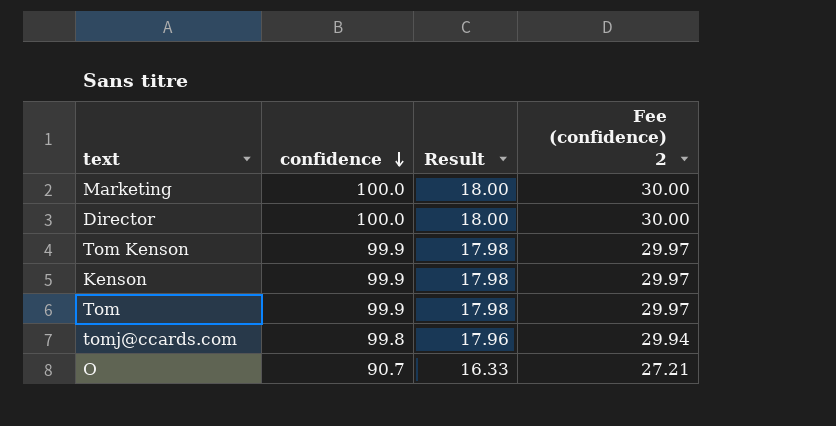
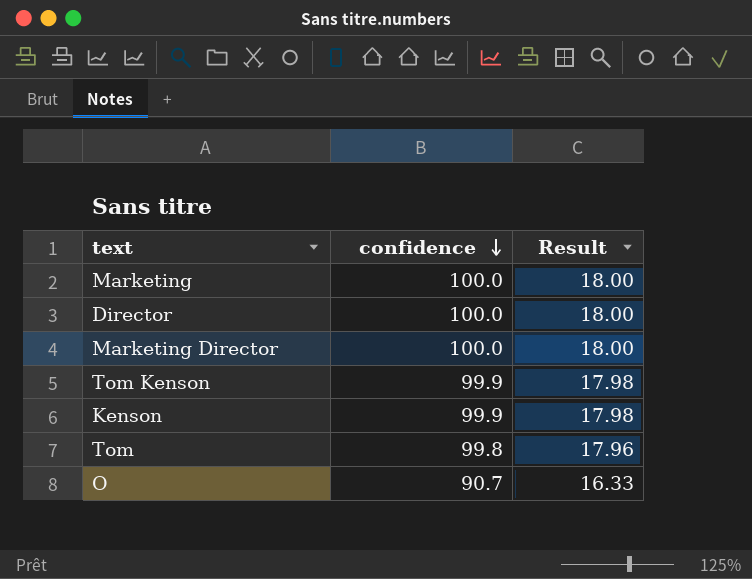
column Fee (confidence) 2 | formula: [confidence] * 0.3 -> none
row tomj@ccards.com: 99.8 | 17.96 | 29.94 -> none
row Marketing Director: none -> 100.0 | 18.00
Tom | confidence: 99.9 -> 99.8
Tom | Result: 17.98 -> 17.96

